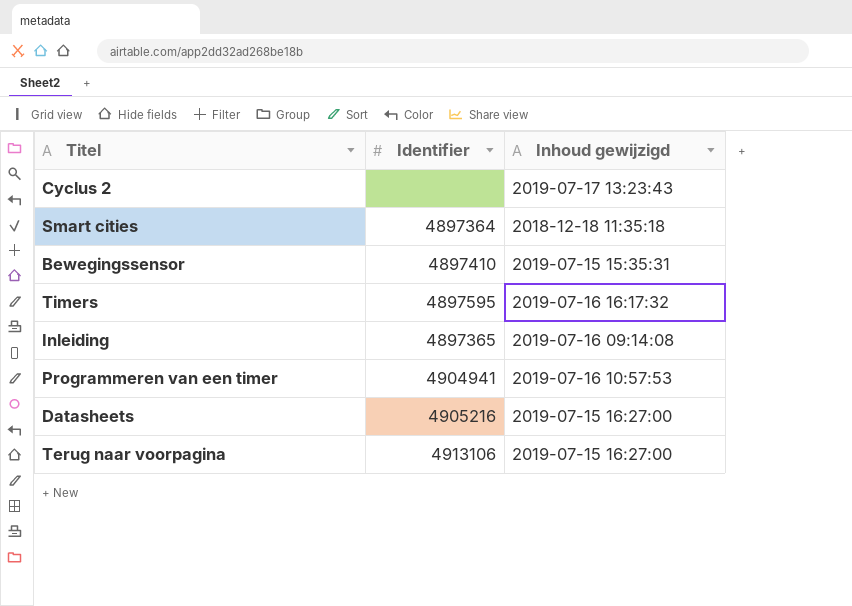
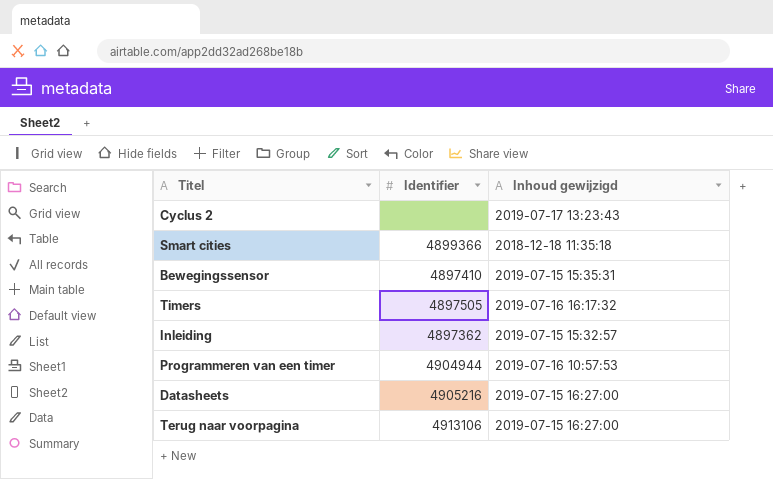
Smart cities | Identifier: 4897364 -> 4899366
Timers | Identifier: 4897595 -> 4897505
Inleiding | Identifier: 4897365 -> 4897362
Inleiding | Inhoud gewijzigd: 2019-07-16 09:14:08 -> 2019-07-15 15:32:57
Programmeren van een timer | Identifier: 4904941 -> 4904944

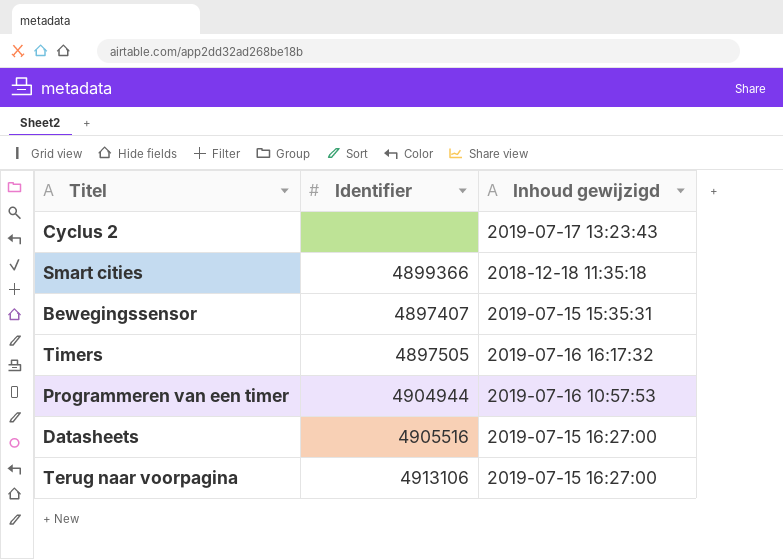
row Inleiding: 4897362 | 2019-07-15 15:32:57 -> none
Bewegingssensor | Identifier: 4897410 -> 4897407
Datasheets | Identifier: 4905216 -> 4905516

